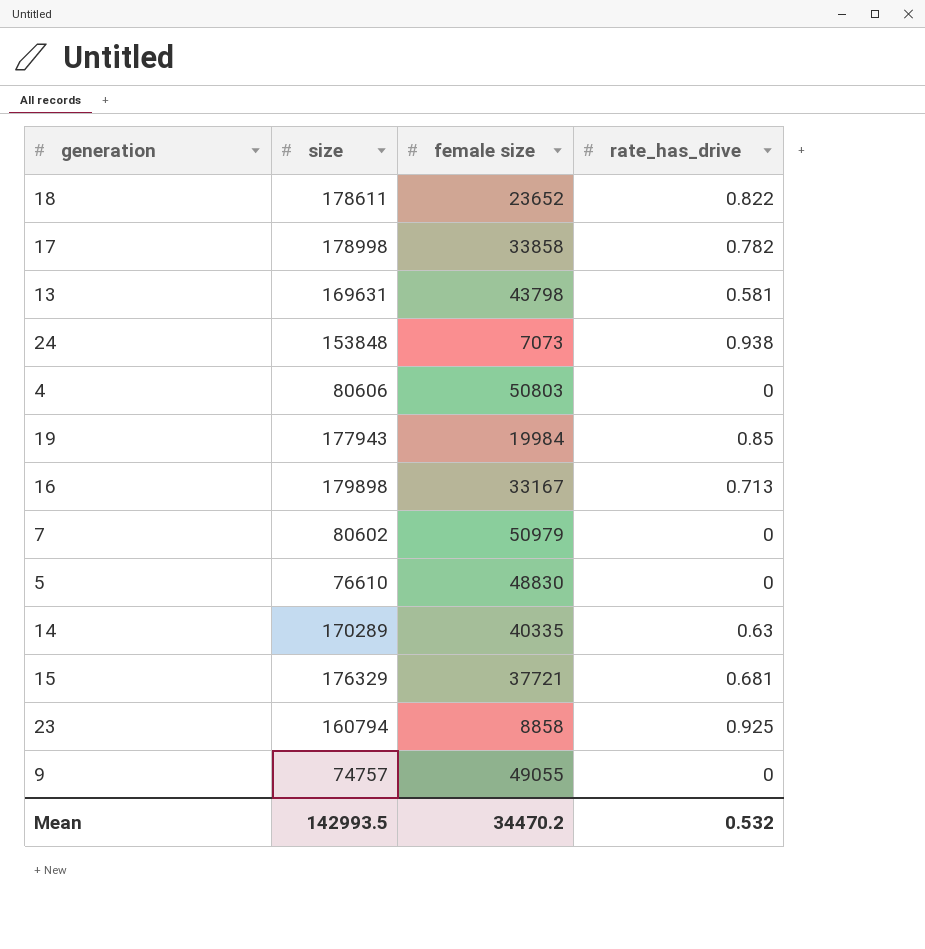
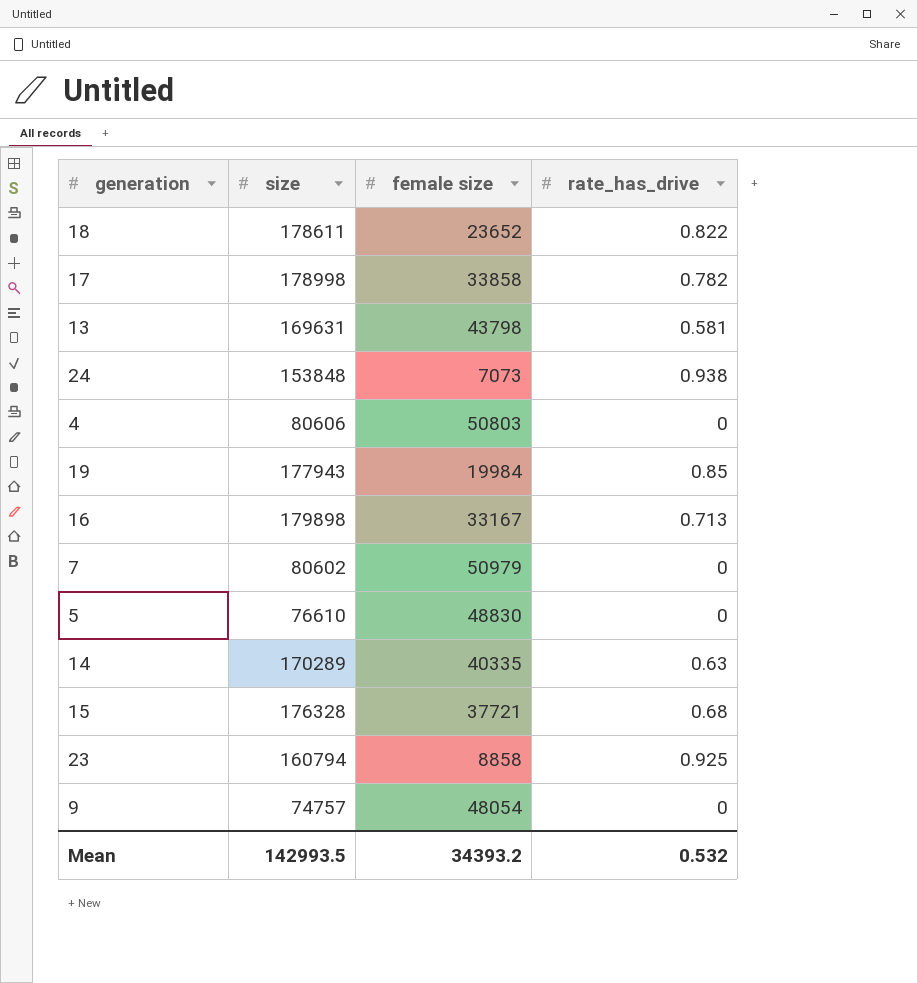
15 | size: 176329 -> 176328
15 | rate_has_drive: 0.681 -> 0.68
9 | female size: 49055 -> 48054
Mean | female size: 34470.2 -> 34393.2

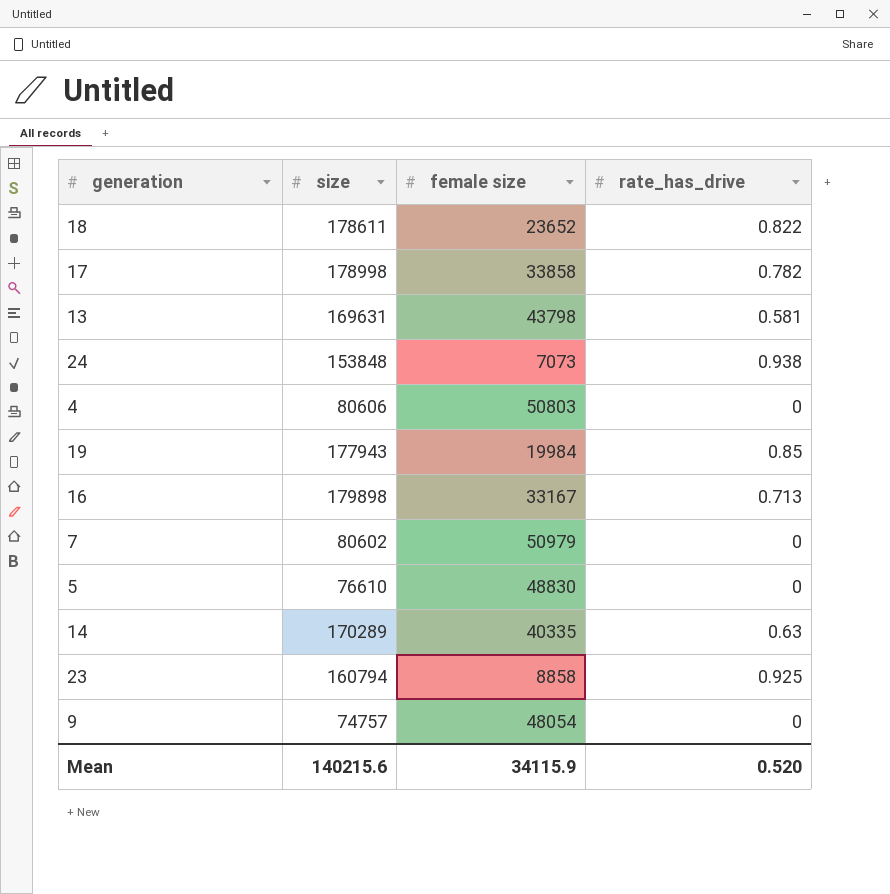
row 15: 176328 | 37721 | 0.68 -> none
Mean | size: 142993.5 -> 140215.6
Mean | female size: 34393.2 -> 34115.9
Mean | rate_has_drive: 0.532 -> 0.520

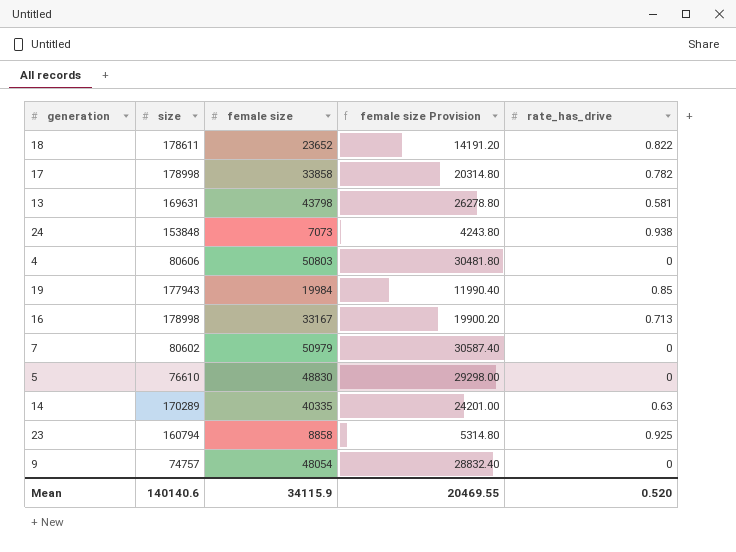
column female size Provision | formula: none -> [female size] * 0.6
16 | size: 179898 -> 178998
Mean | size: 140215.6 -> 140140.6

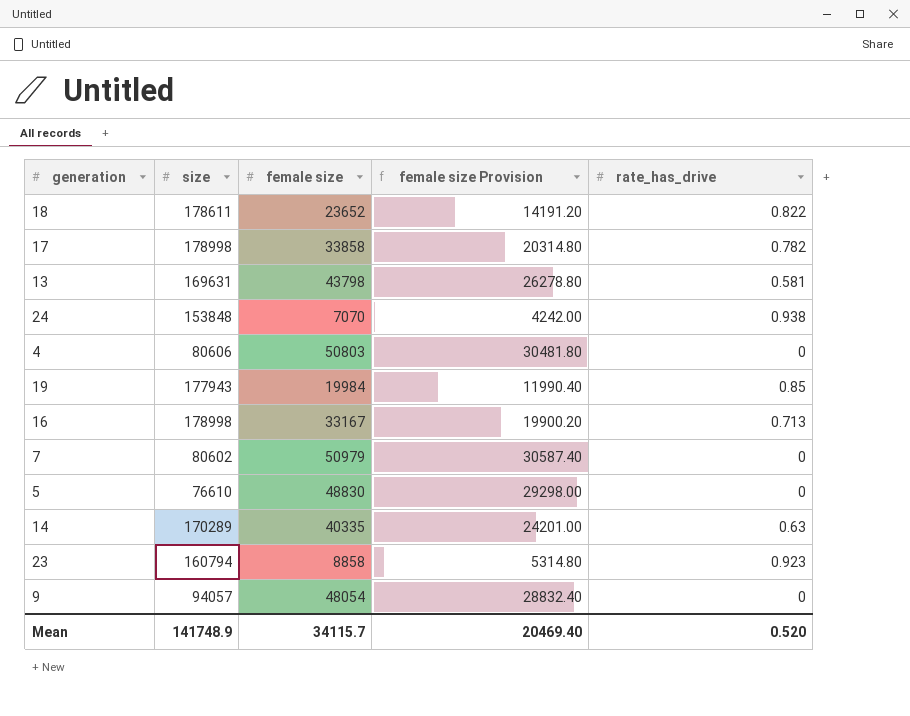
24 | female size: 7073 -> 7070
24 | female size Provision: 4243.80 -> 4242.00
23 | rate_has_drive: 0.925 -> 0.923
9 | size: 74757 -> 94057
Mean | size: 140140.6 -> 141748.9
Mean | female size: 34115.9 -> 34115.7
Mean | female size Provision: 20469.55 -> 20469.40

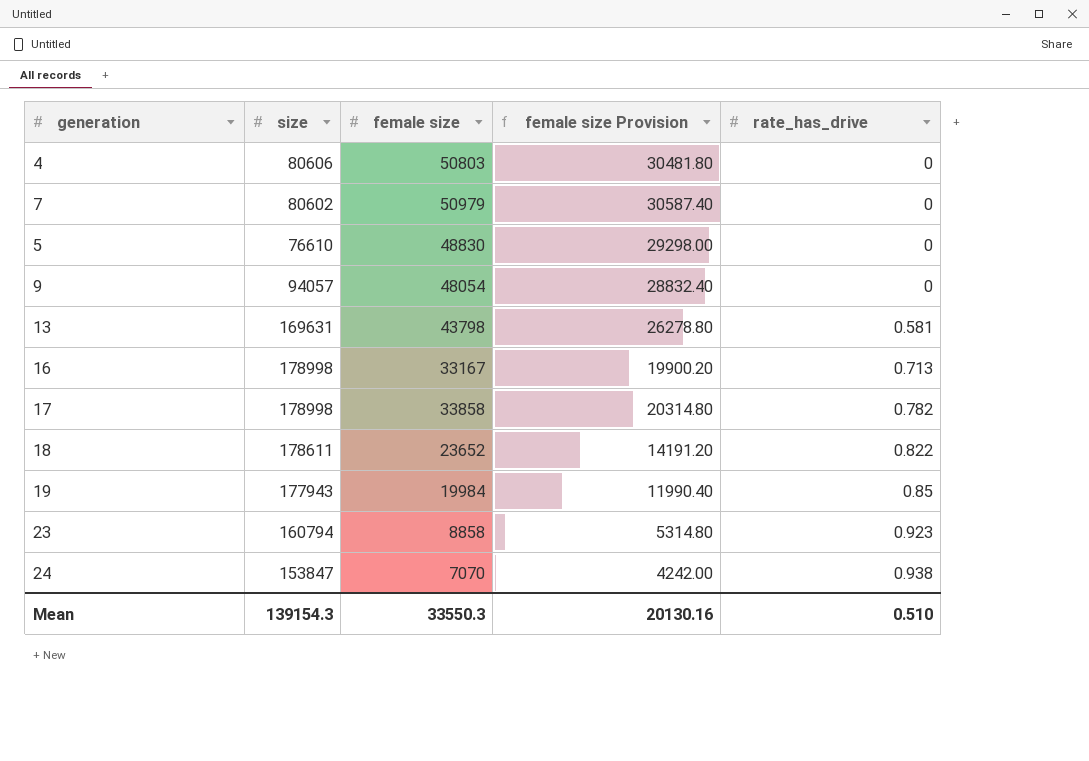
row order: none -> rate_has_drive ascending
row 14: 170289 | 40335 | 24201.00 | 0.63 -> none
24 | size: 153848 -> 153847
Mean | size: 141748.9 -> 139154.3
Mean | female size: 34115.7 -> 33550.3
Mean | female size Provision: 20469.40 -> 20130.16
Mean | rate_has_drive: 0.520 -> 0.510

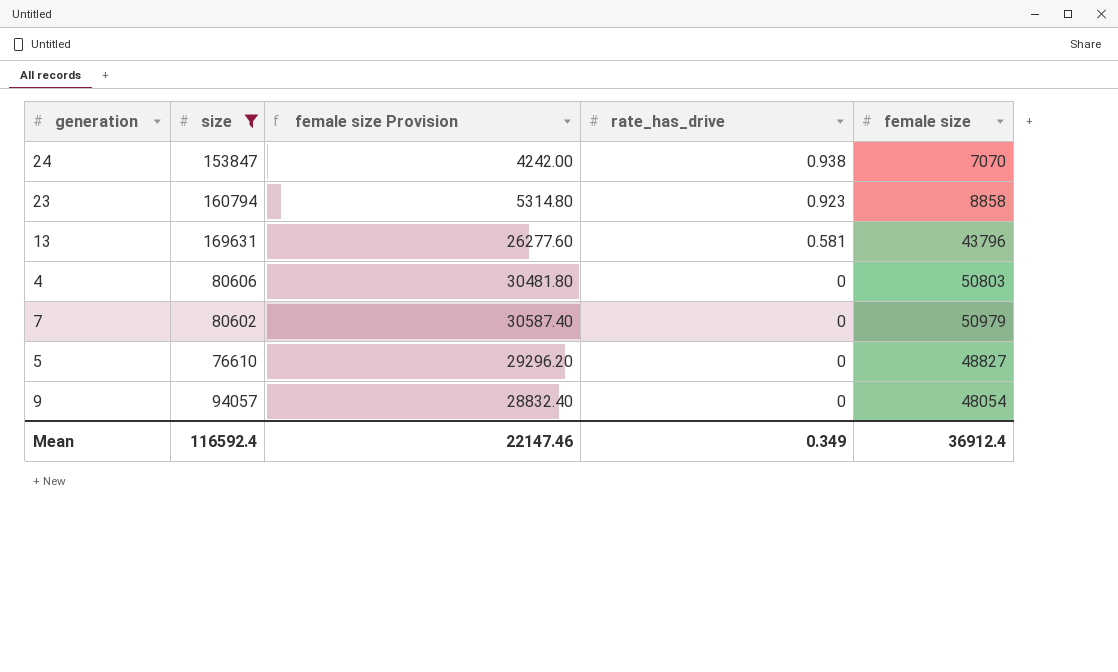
filter: none -> size <= 169631
row order: rate_has_drive ascending -> rate_has_drive descending
column female size | position: 3 -> 5
13 | female size Provision: 26278.80 -> 26277.60
13 | female size: 43798 -> 43796
5 | female size Provision: 29298.00 -> 29296.20
5 | female size: 48830 -> 48827
Mean | size: 139154.3 -> 116592.4
Mean | female size Provision: 20130.16 -> 22147.46
Mean | rate_has_drive: 0.510 -> 0.349
Mean | female size: 33550.3 -> 36912.4

